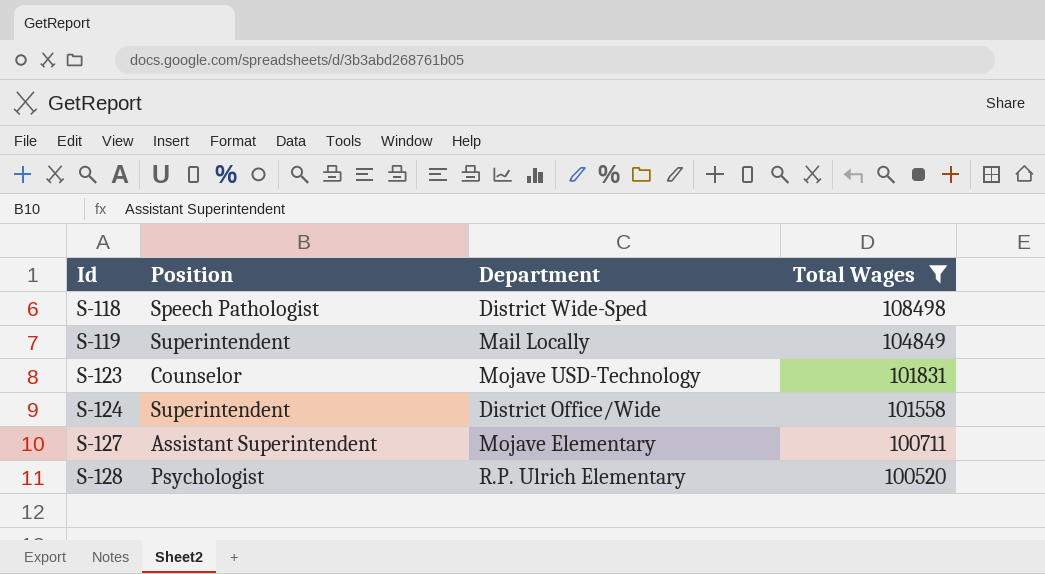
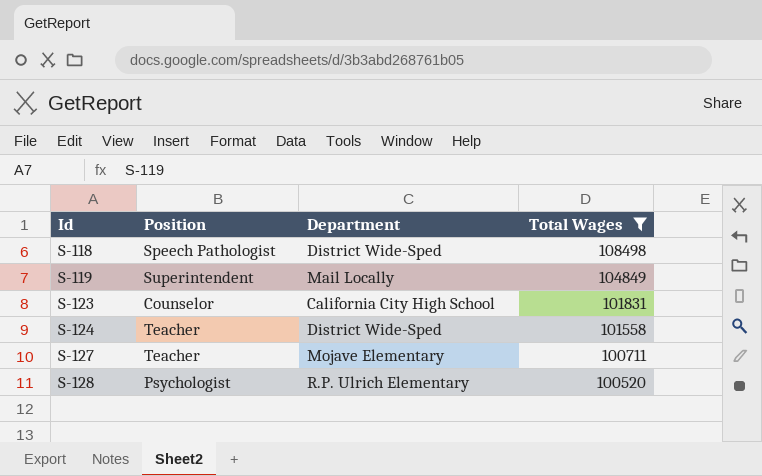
S-123 | Department: Mojave USD-Technology -> California City High School
S-124 | Position: Superintendent -> Teacher
S-124 | Department: District Office/Wide -> District Wide-Sped
S-127 | Position: Assistant Superintendent -> Teacher

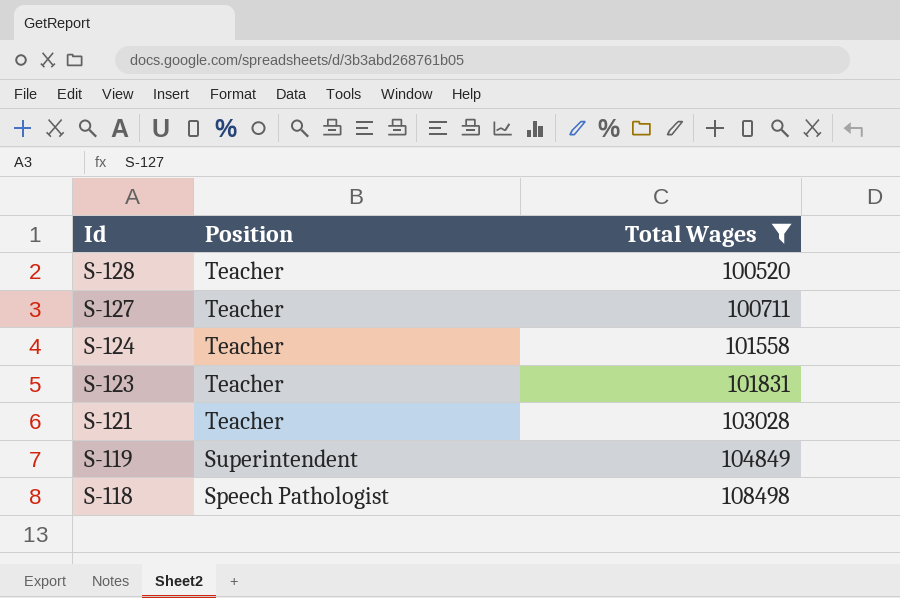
row order: Id ascending -> Id descending
column Department | position: 3 -> none
S-128 | Position: Psychologist -> Teacher
S-123 | Position: Counselor -> Teacher
row S-121: none -> Teacher | 103028

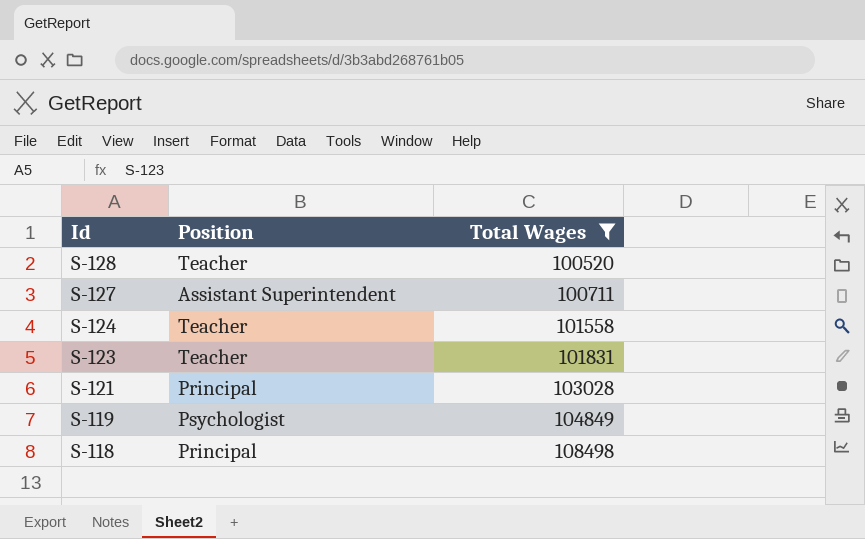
S-127 | Position: Teacher -> Assistant Superintendent
S-121 | Position: Teacher -> Principal
S-119 | Position: Superintendent -> Psychologist
S-118 | Position: Speech Pathologist -> Principal

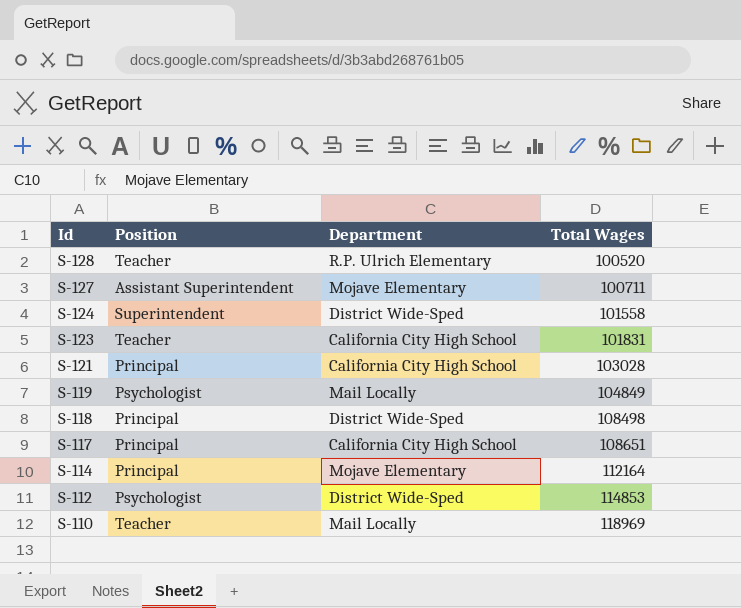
filter: Total Wages <= 108498 -> none
column Department | position: none -> 3
S-124 | Position: Teacher -> Superintendent

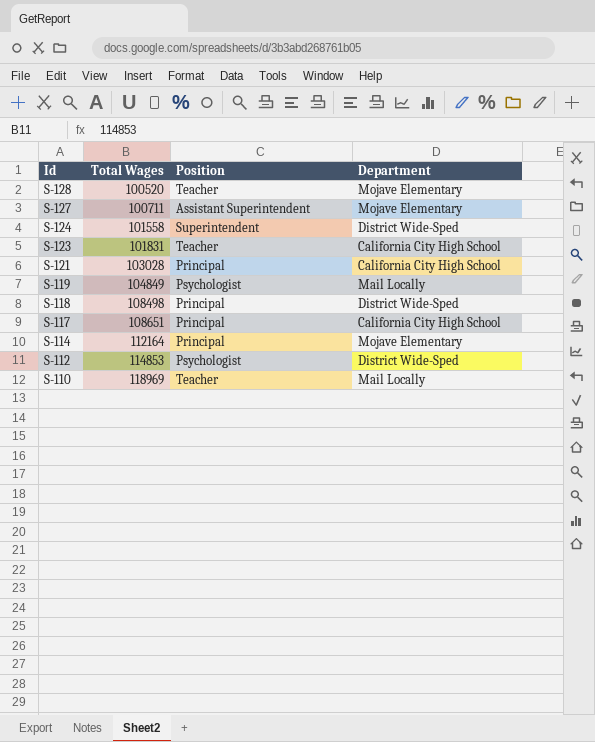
column Total Wages | position: 4 -> 2
S-128 | Department: R.P. Ulrich Elementary -> Mojave Elementary

